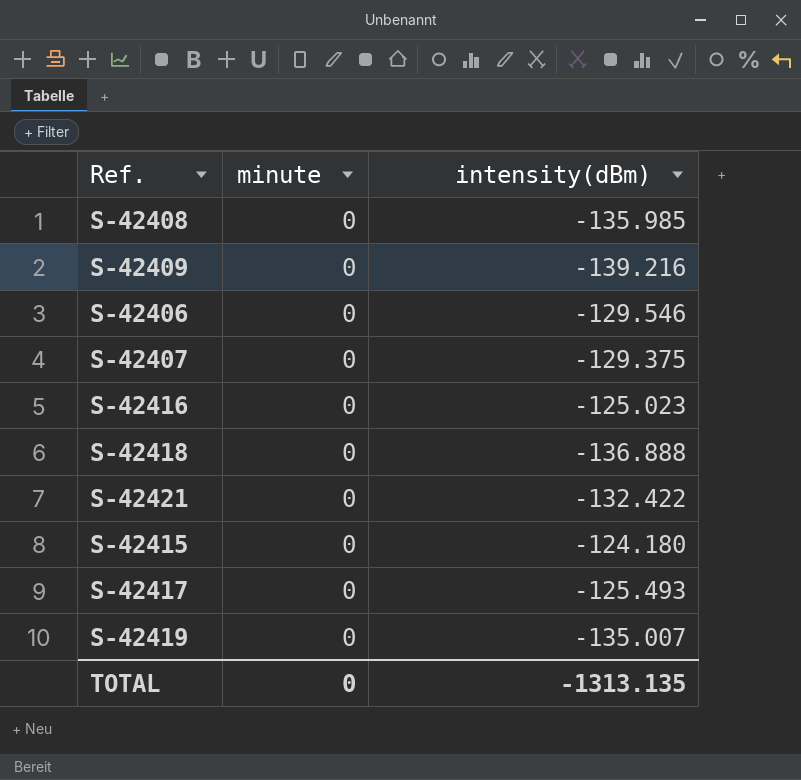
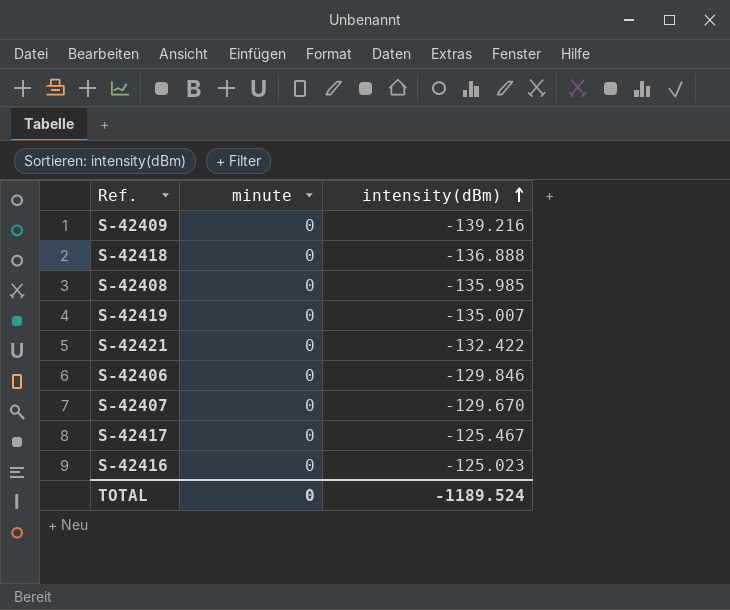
row order: none -> intensity(dBm) ascending
row S-42415: 0 | -124.180 -> none
S-42406 | intensity(dBm): -129.546 -> -129.846
S-42407 | intensity(dBm): -129.375 -> -129.670
S-42417 | intensity(dBm): -125.493 -> -125.467
TOTAL | intensity(dBm): -1313.135 -> -1189.524

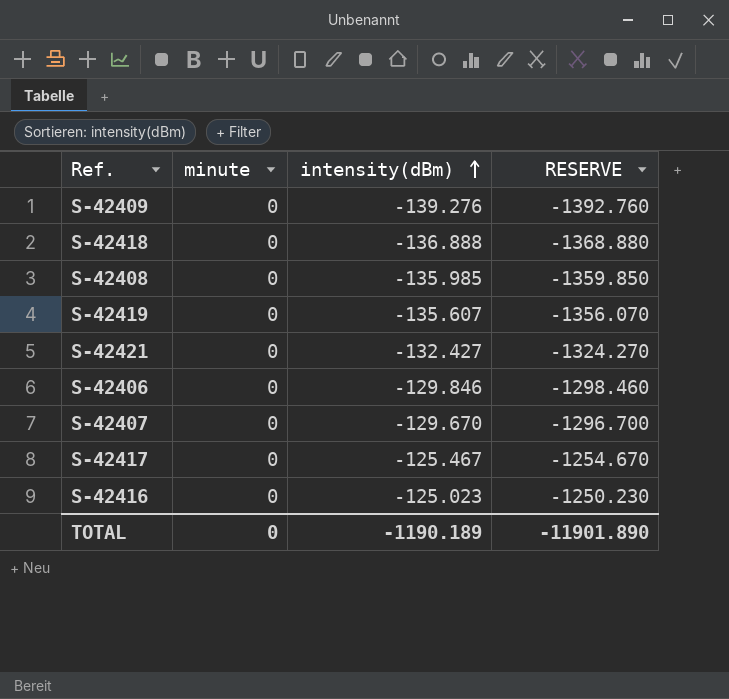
column RESERVE | formula: none -> [intensity(dBm)] * 10
S-42409 | intensity(dBm): -139.216 -> -139.276
S-42419 | intensity(dBm): -135.007 -> -135.607
S-42421 | intensity(dBm): -132.422 -> -132.427
TOTAL | intensity(dBm): -1189.524 -> -1190.189

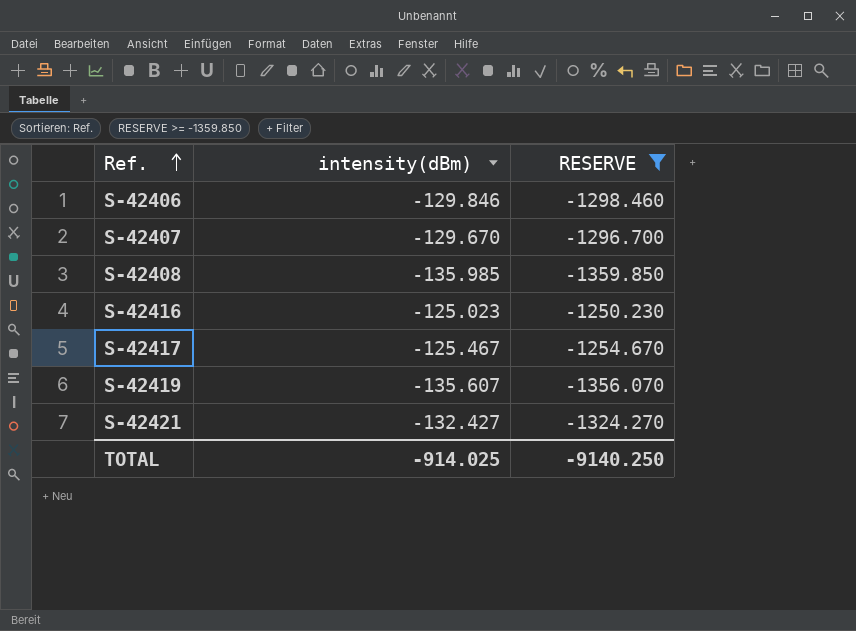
filter: none -> RESERVE >= -1359.850
row order: intensity(dBm) ascending -> Ref. ascending
column minute | position: 2 -> none
TOTAL | intensity(dBm): -1190.189 -> -914.025
TOTAL | RESERVE: -11901.890 -> -9140.250

